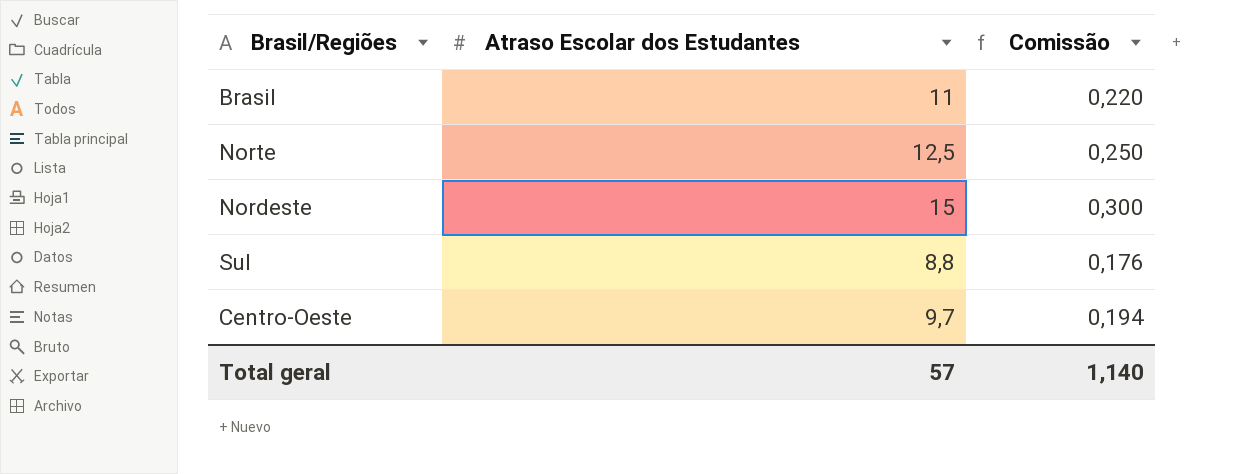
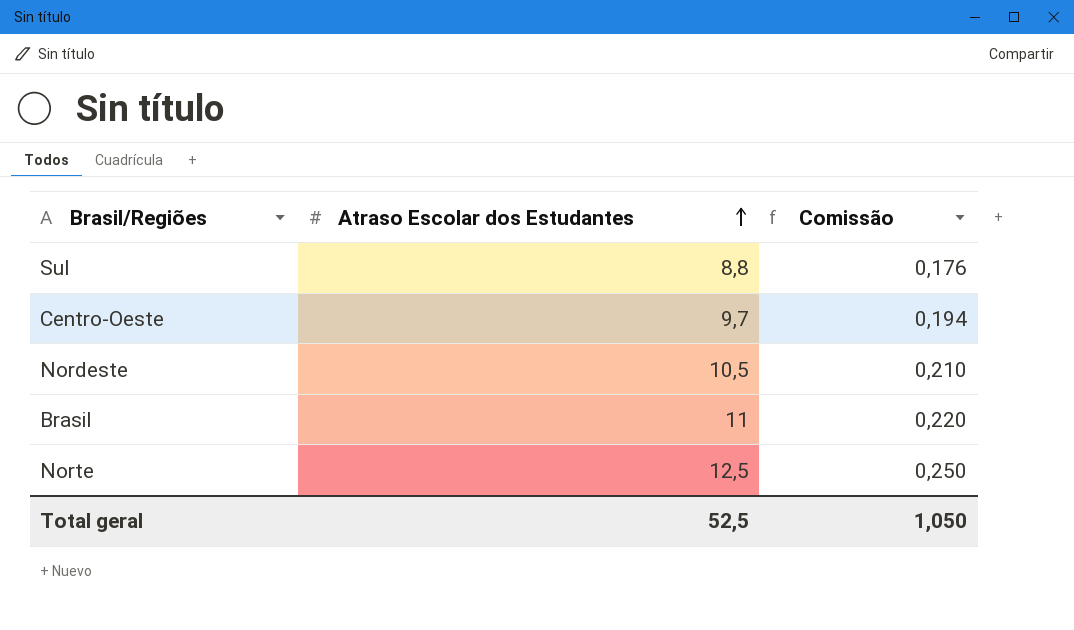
row order: none -> Atraso Escolar dos Estudantes ascending
Nordeste | Atraso Escolar dos Estudantes: 15 -> 10,5
Nordeste | Comissão: 0,300 -> 0,210
Total geral | Atraso Escolar dos Estudantes: 57 -> 52,5
Total geral | Comissão: 1,140 -> 1,050

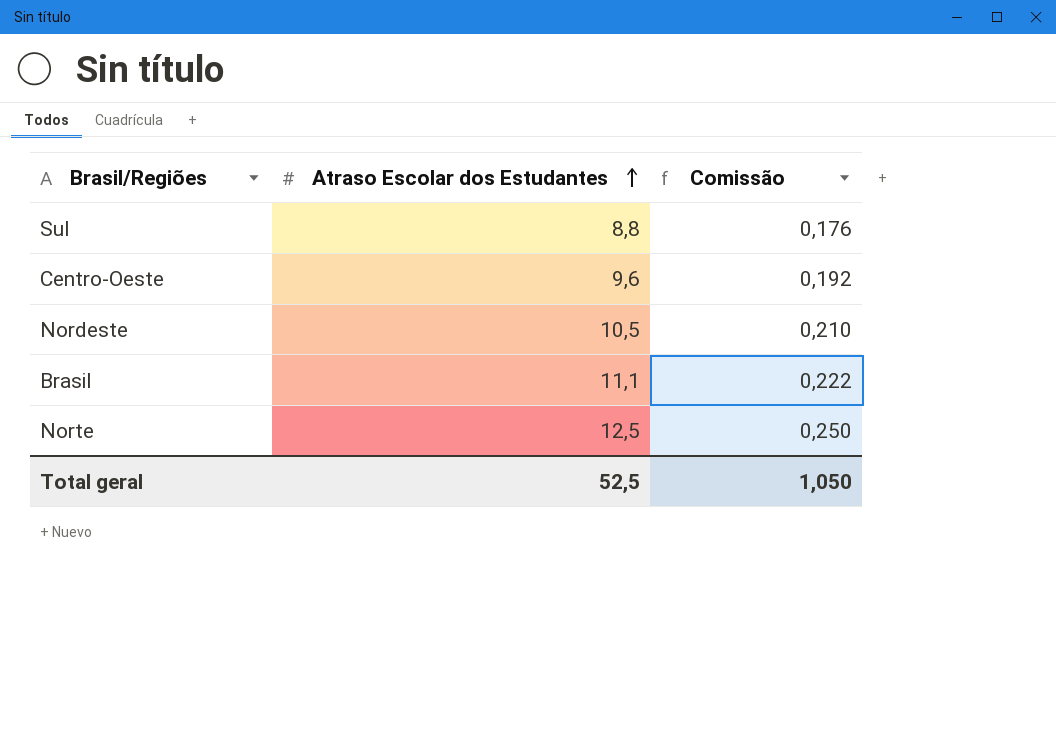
Centro-Oeste | Atraso Escolar dos Estudantes: 9,7 -> 9,6
Centro-Oeste | Comissão: 0,194 -> 0,192
Brasil | Atraso Escolar dos Estudantes: 11 -> 11,1
Brasil | Comissão: 0,220 -> 0,222

